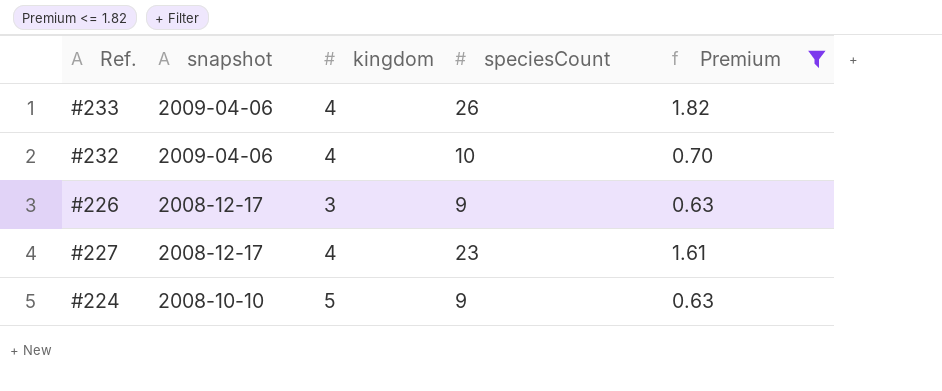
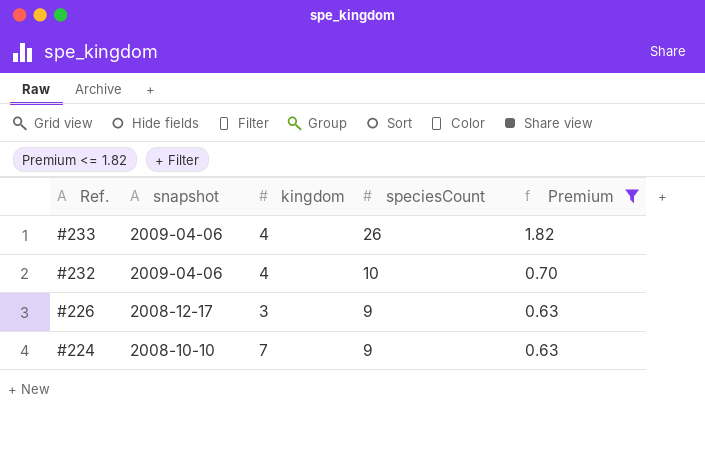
row #227: 2008-12-17 | 4 | 23 | 1.61 -> none
#224 | kingdom: 5 -> 7

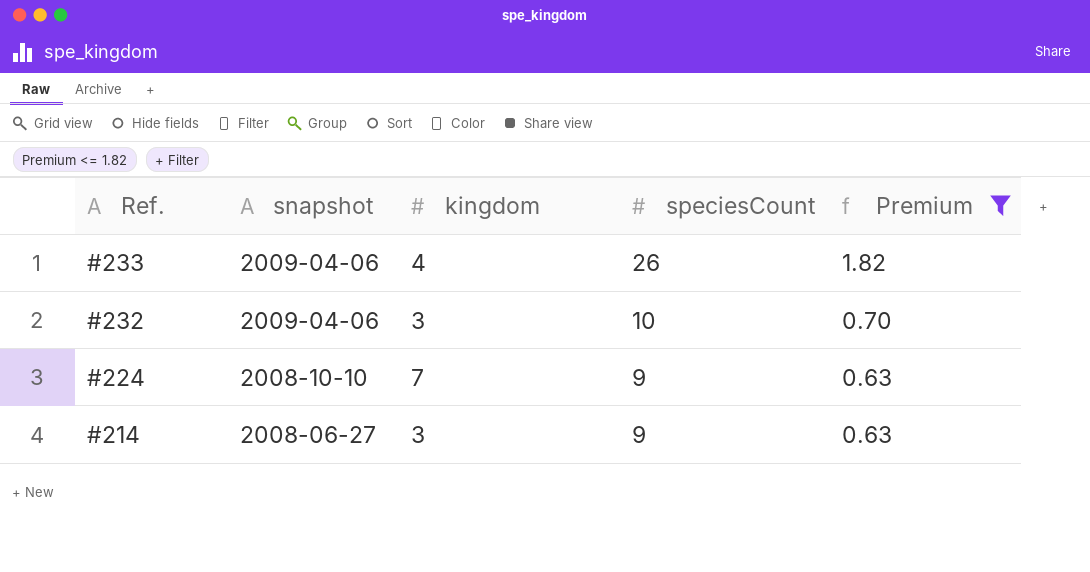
row #226: 2008-12-17 | 3 | 9 | 0.63 -> none
#232 | kingdom: 4 -> 3
row #214: none -> 2008-06-27 | 3 | 9 | 0.63

